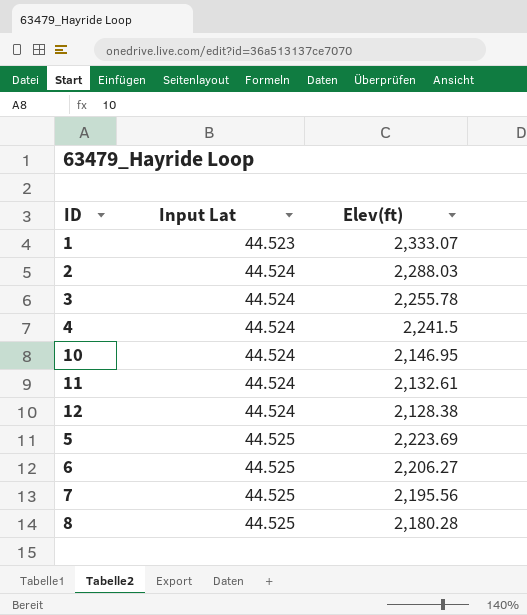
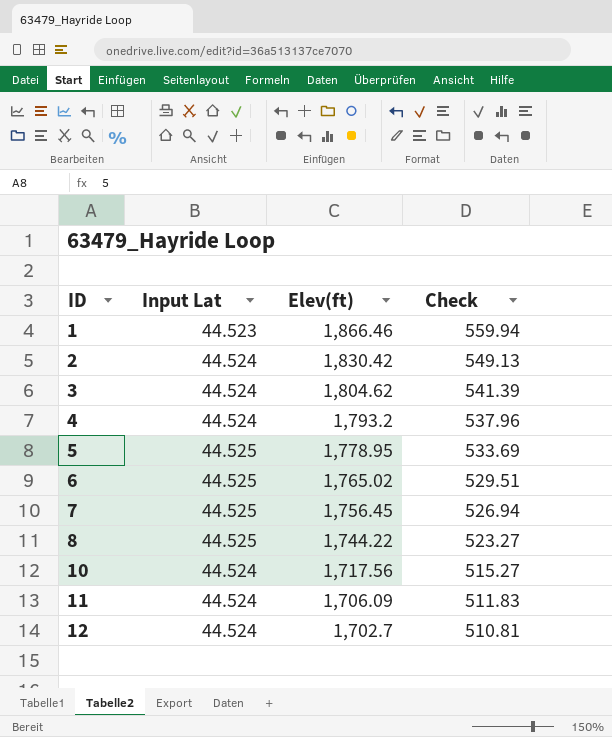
row order: Input Lat ascending -> ID ascending
column Check | formula: none -> [Elev(ft)] * 0.3
1 | Elev(ft): 2,333.07 -> 1,866.46
2 | Elev(ft): 2,288.03 -> 1,830.42
3 | Elev(ft): 2,255.78 -> 1,804.62
4 | Elev(ft): 2,241.5 -> 1,793.2
5 | Elev(ft): 2,223.69 -> 1,778.95
6 | Elev(ft): 2,206.27 -> 1,765.02
7 | Elev(ft): 2,195.56 -> 1,756.45
8 | Elev(ft): 2,180.28 -> 1,744.22
10 | Elev(ft): 2,146.95 -> 1,717.56
11 | Elev(ft): 2,132.61 -> 1,706.09
12 | Elev(ft): 2,128.38 -> 1,702.7

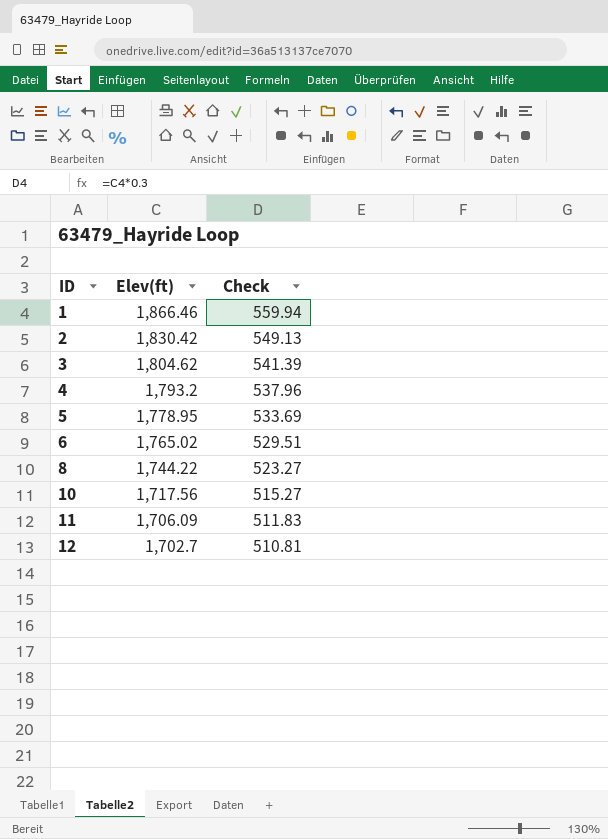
column Input Lat | position: 2 -> none
row 7: 44.525 | 1,756.45 | 526.94 -> none

